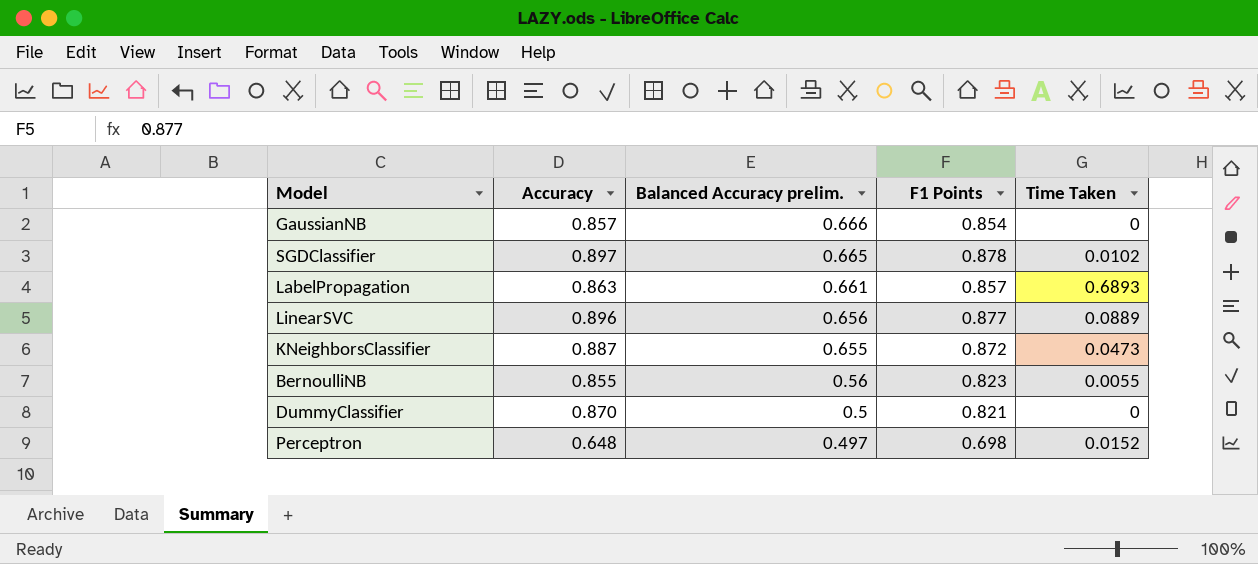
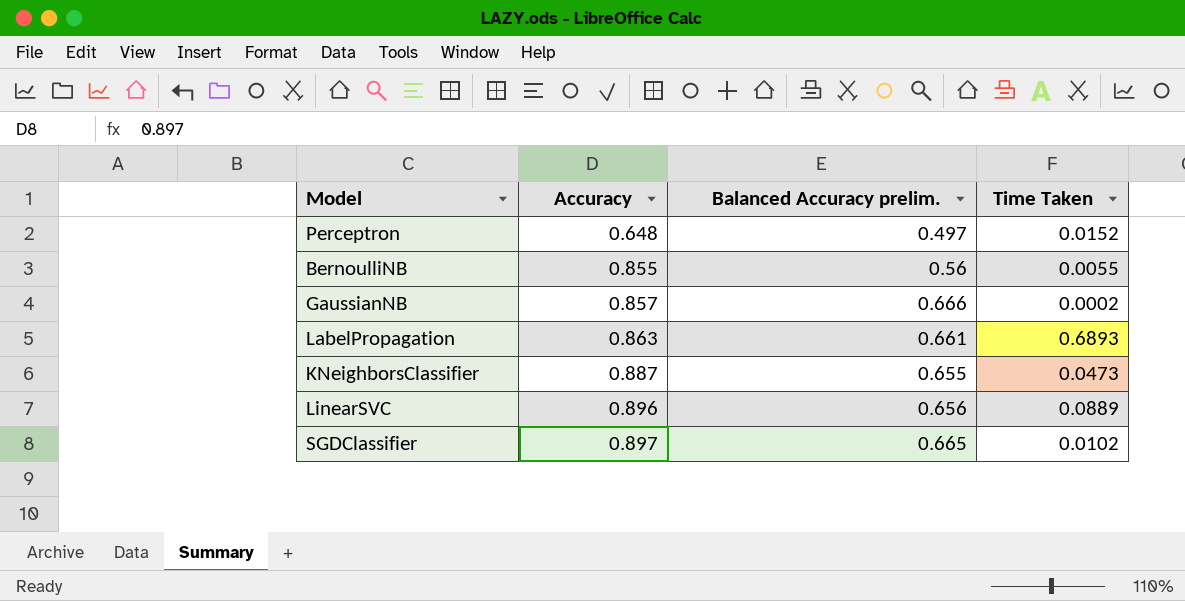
row order: Balanced Accuracy prelim. descending -> Accuracy ascending
column F1 Points | position: 4 -> none
row DummyClassifier: 0.870 | 0.5 | 0.821 | 0 -> none
GaussianNB | Time Taken: 0 -> 0.0002

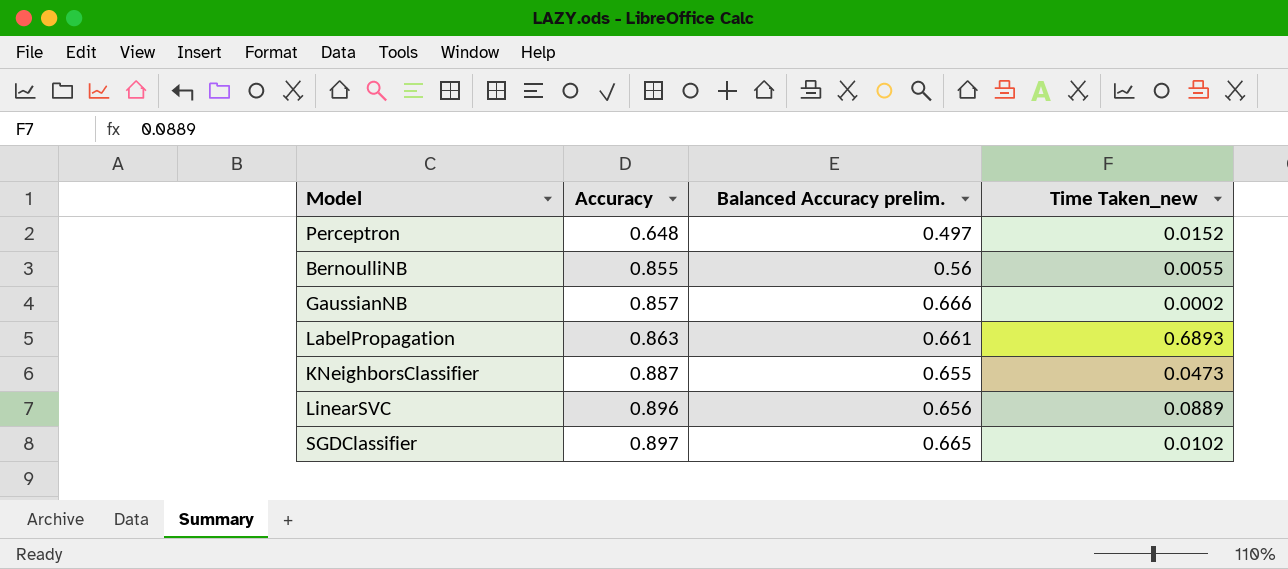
column name: Time Taken -> Time Taken_new

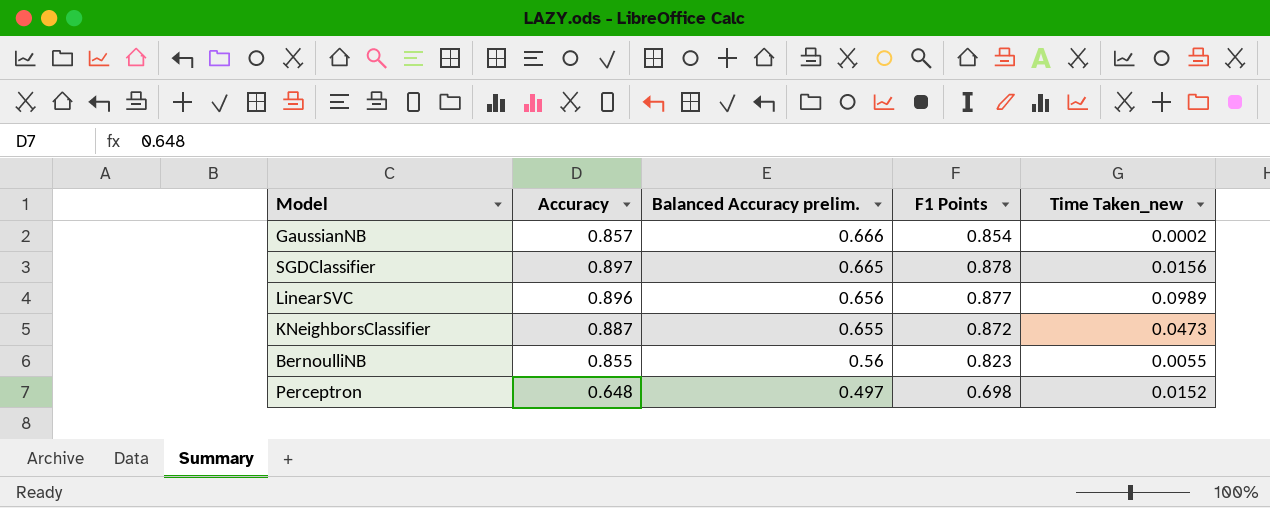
row order: Accuracy ascending -> Balanced Accuracy prelim. descending
column F1 Points | position: none -> 4
row LabelPropagation: 0.863 | 0.661 | 0.6893 -> none
SGDClassifier | Time Taken_new: 0.0102 -> 0.0156
LinearSVC | Time Taken_new: 0.0889 -> 0.0989

